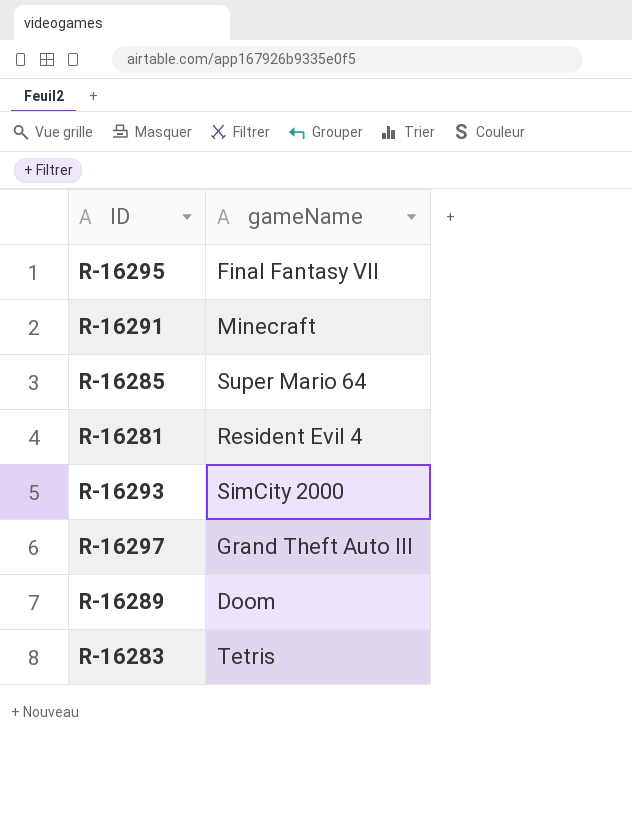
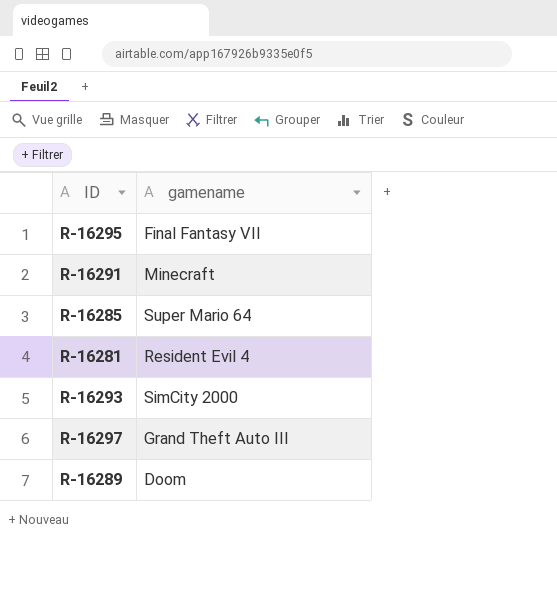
column name: gameName -> gamename
row R-16283: Tetris -> none

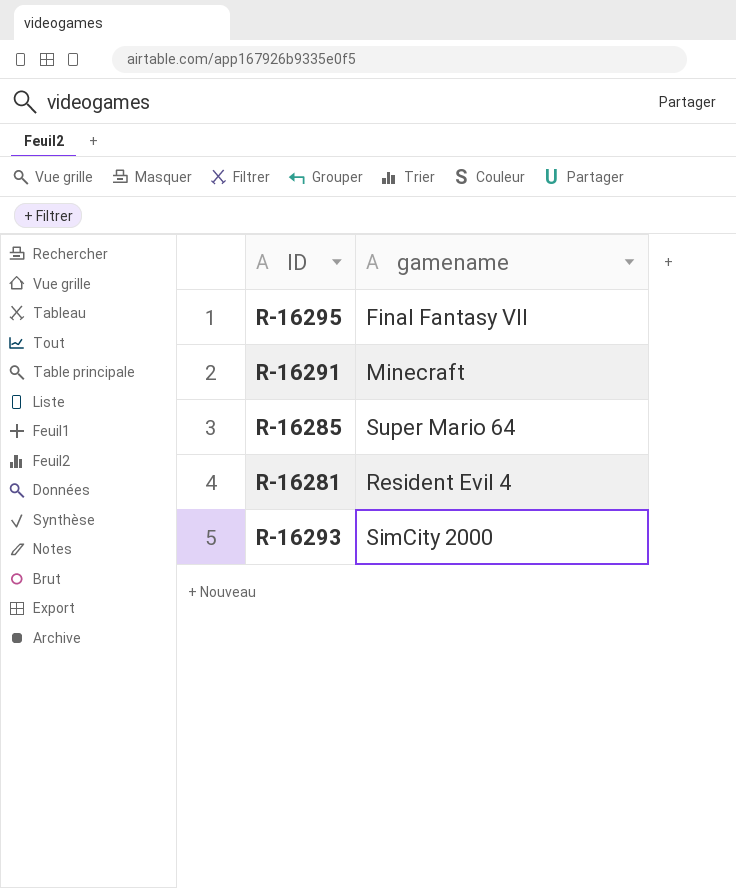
row R-16297: Grand Theft Auto III -> none
row R-16289: Doom -> none

